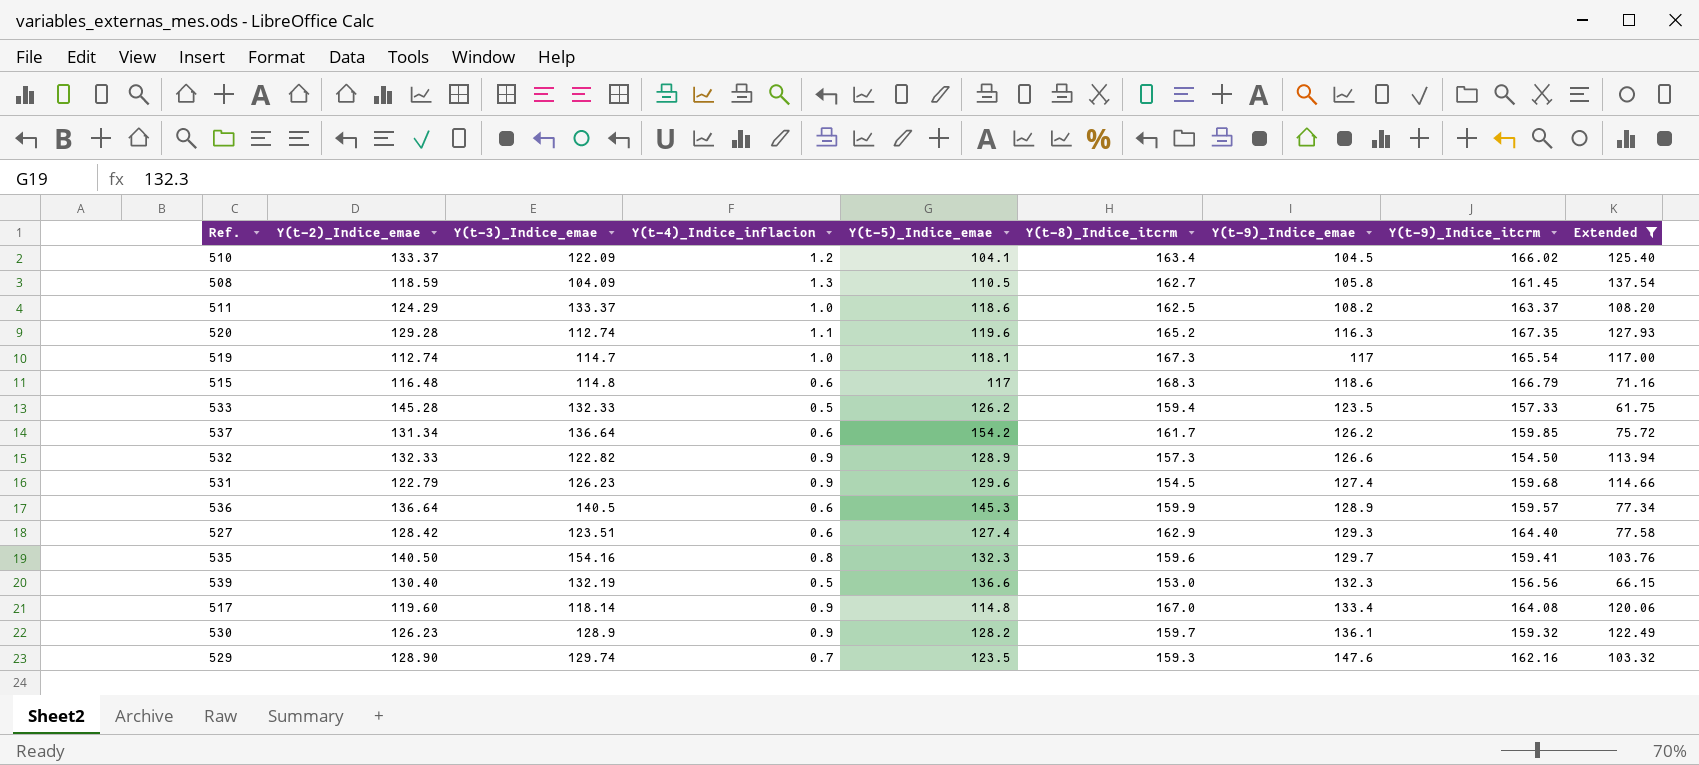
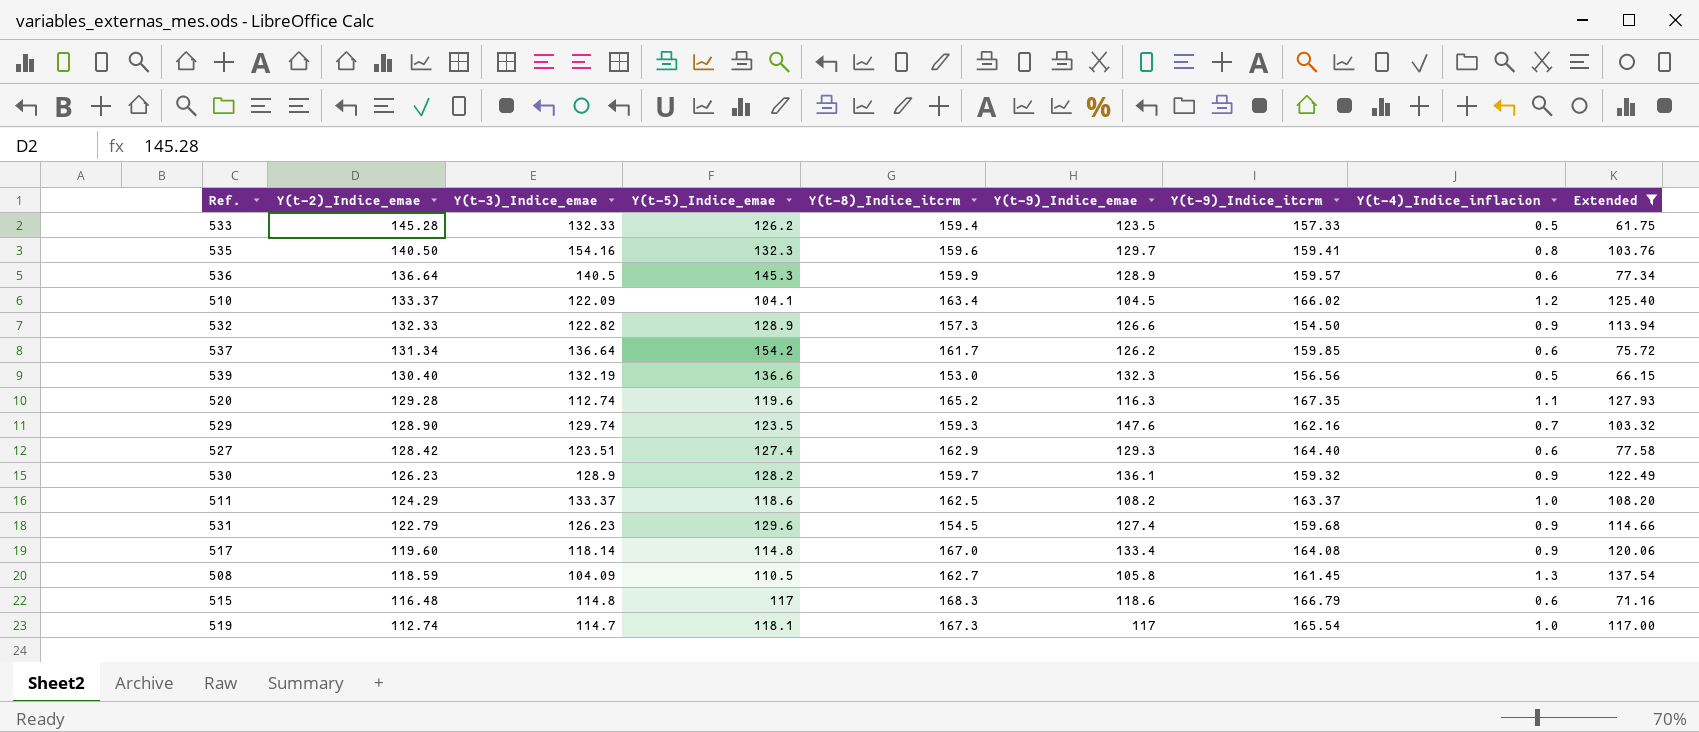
row order: Y(t-9)_Indice_emae ascending -> Y(t-2)_Indice_emae descending
column Y(t-4)_Indice_inflacion | position: 4 -> 8

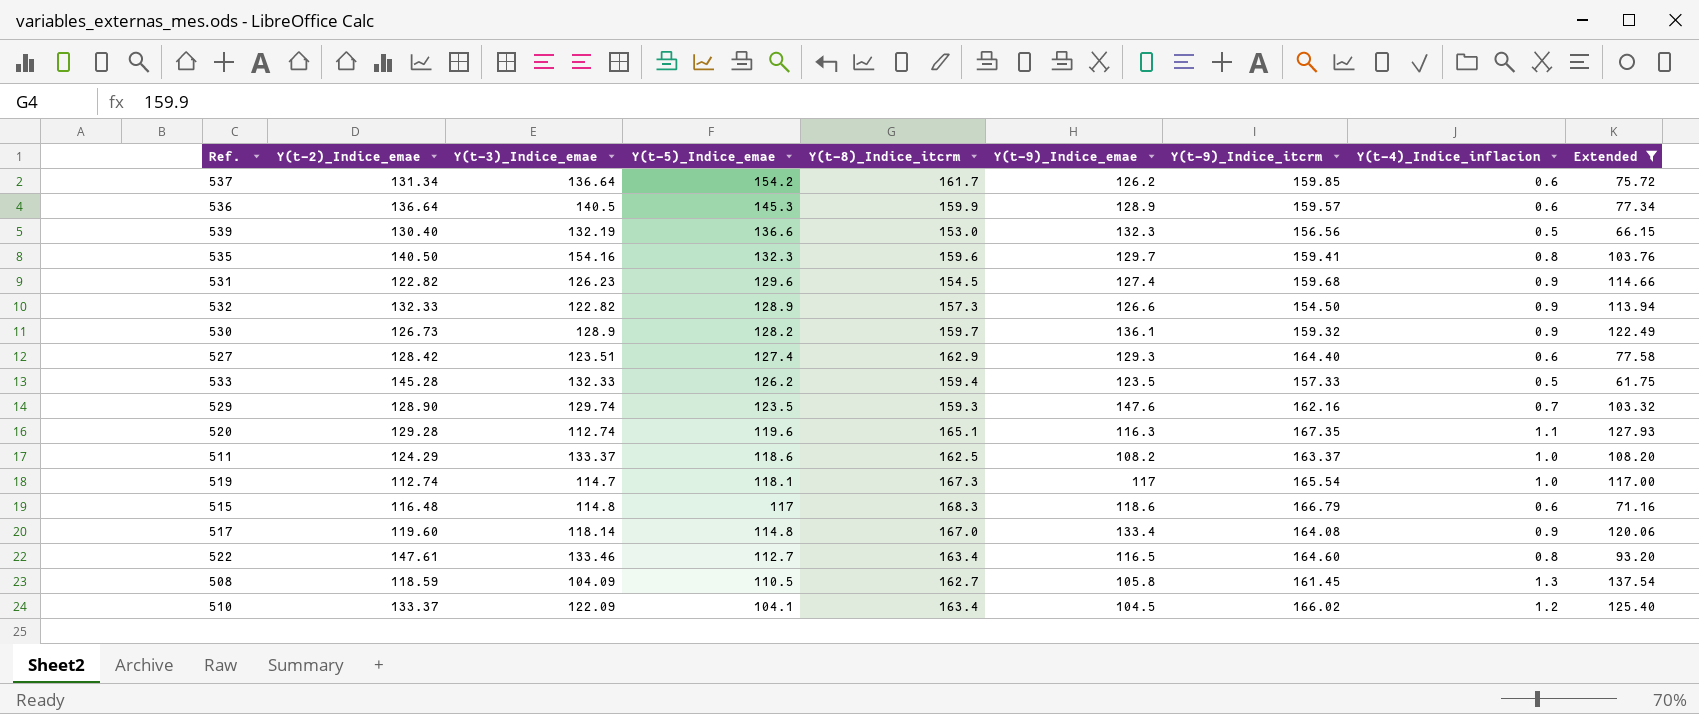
row order: Y(t-2)_Indice_emae descending -> Y(t-5)_Indice_emae descending
531 | Y(t-2)_Indice_emae: 122.79 -> 122.82
530 | Y(t-2)_Indice_emae: 126.23 -> 126.73
520 | Y(t-8)_Indice_itcrm: 165.2 -> 165.1
row 522: none -> 147.61 | 133.46 | 112.7 | 163.4 | 116.5 | 164.60 | 0.8 | 93.20

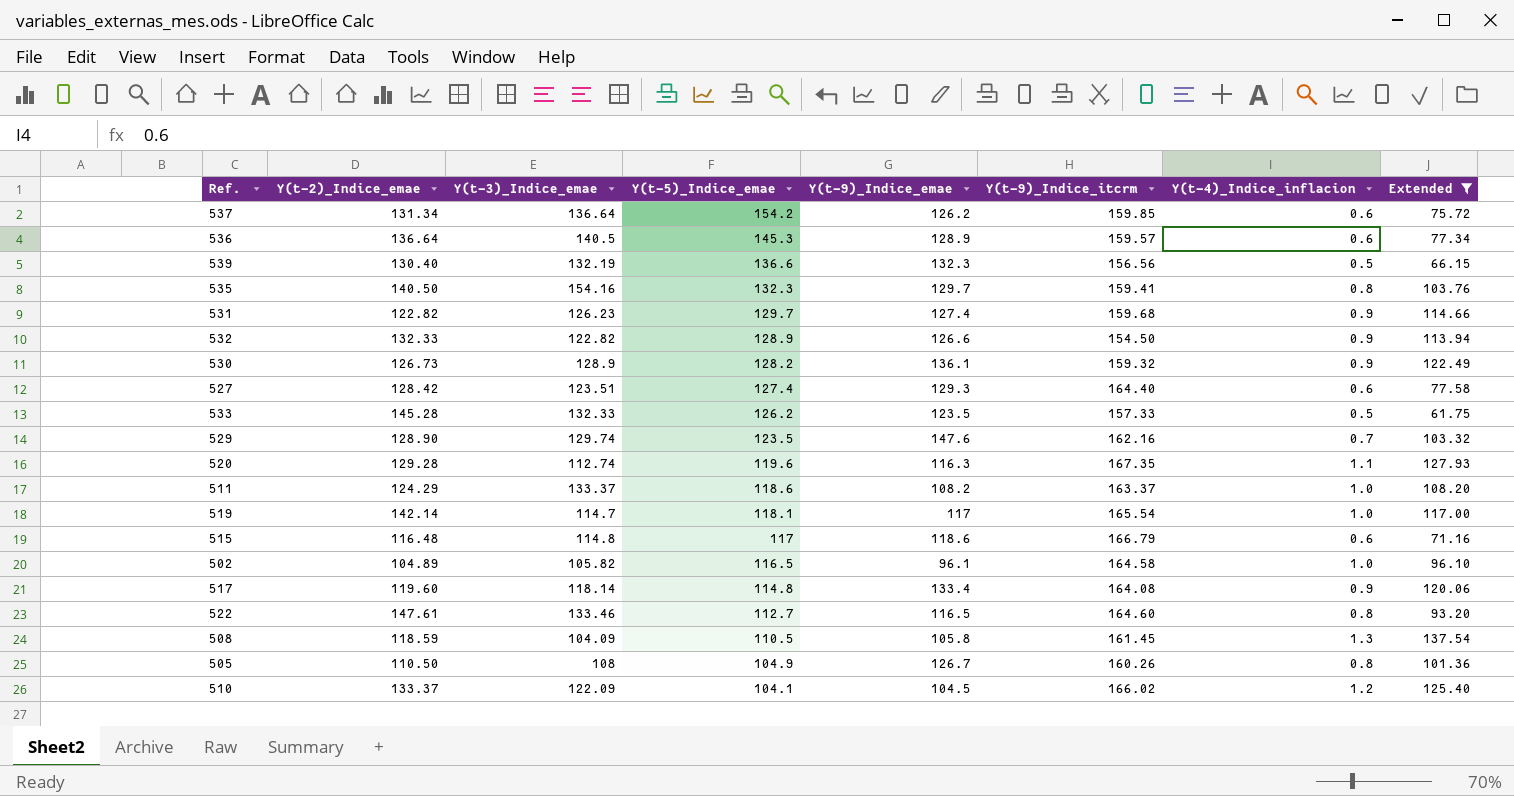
column Y(t-8)_Indice_itcrm | position: 5 -> none
531 | Y(t-5)_Indice_emae: 129.6 -> 129.7
519 | Y(t-2)_Indice_emae: 112.74 -> 142.14
row 502: none -> 104.89 | 105.82 | 116.5 | 96.1 | 164.58 | 1.0 | 96.10
row 505: none -> 110.50 | 108 | 104.9 | 126.7 | 160.26 | 0.8 | 101.36

